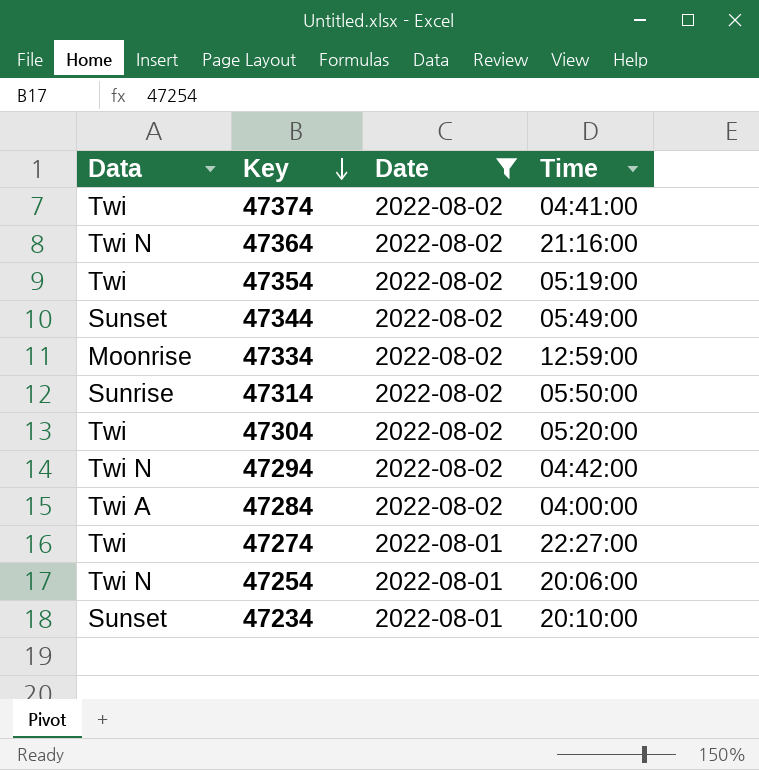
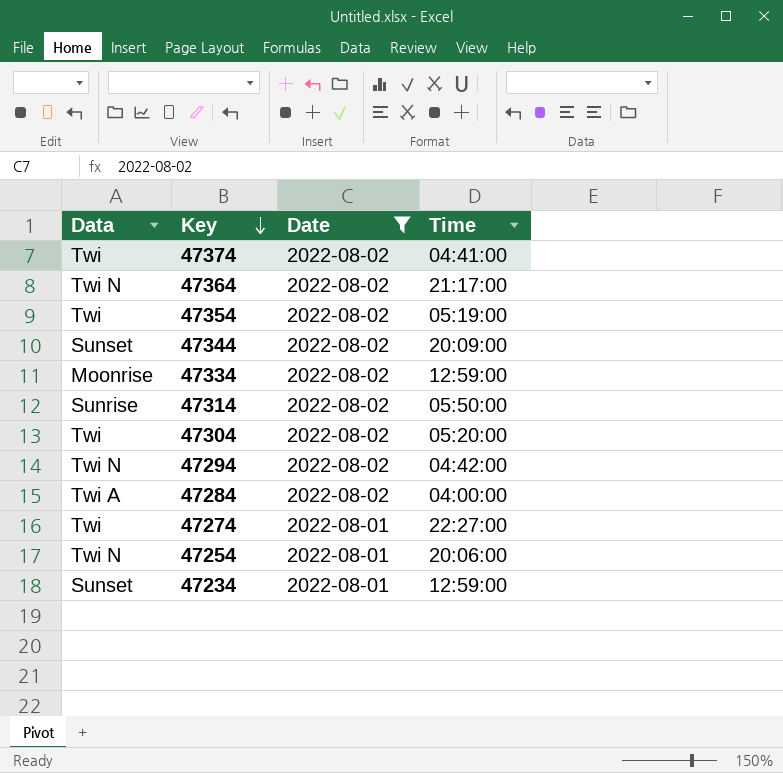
47364 | Time: 21:16:00 -> 21:17:00
47344 | Time: 05:49:00 -> 20:09:00
47234 | Time: 20:10:00 -> 12:59:00

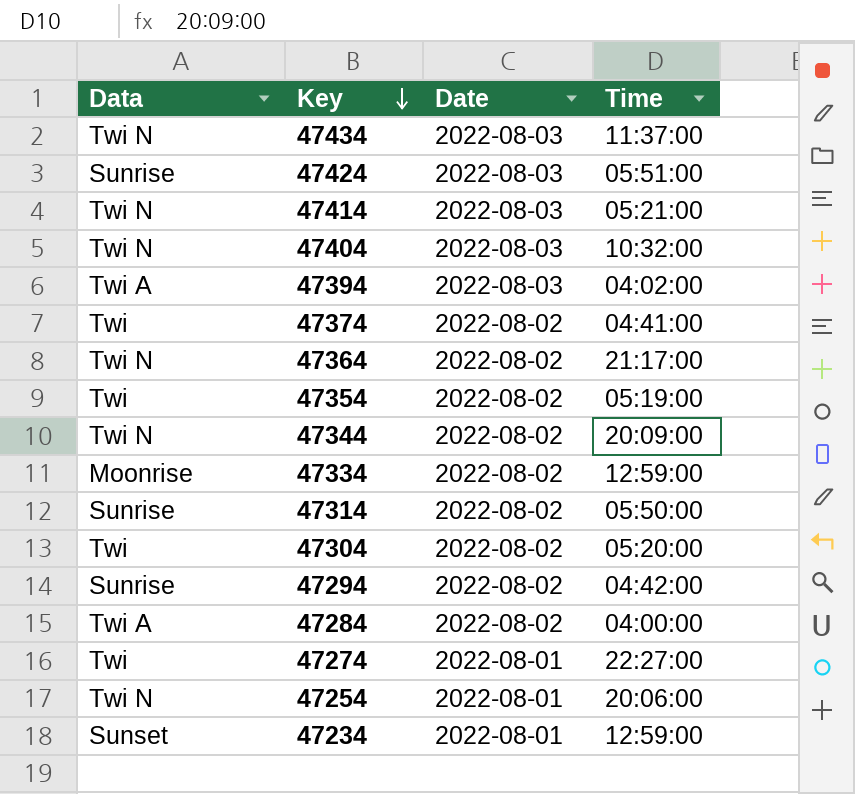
filter: Date != 2022-08-03 -> none
47344 | Data: Sunset -> Twi N
47294 | Data: Twi N -> Sunrise

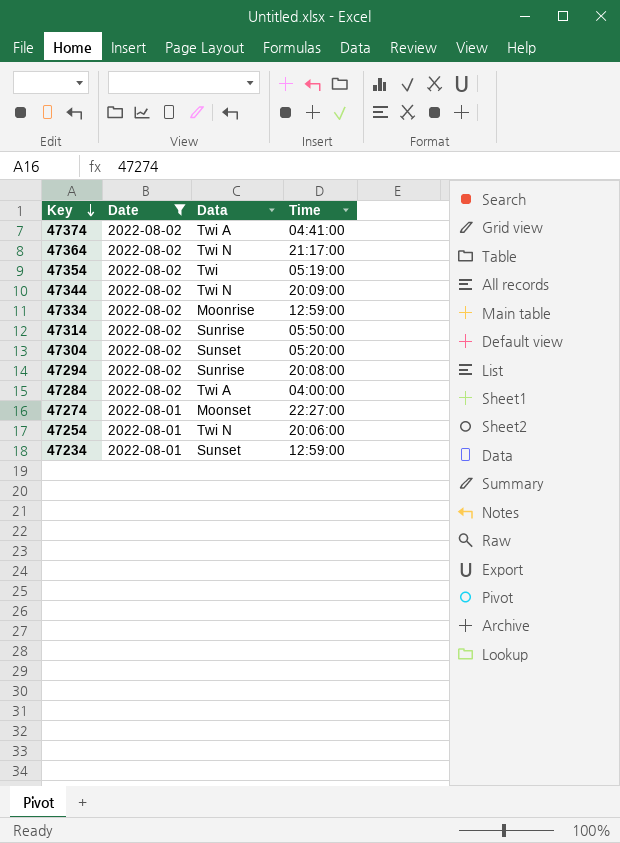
filter: none -> Date != 2022-08-03
column Data | position: 1 -> 3
47374 | Data: Twi -> Twi A
47304 | Data: Twi -> Sunset
47294 | Time: 04:42:00 -> 20:08:00
47274 | Data: Twi -> Moonset

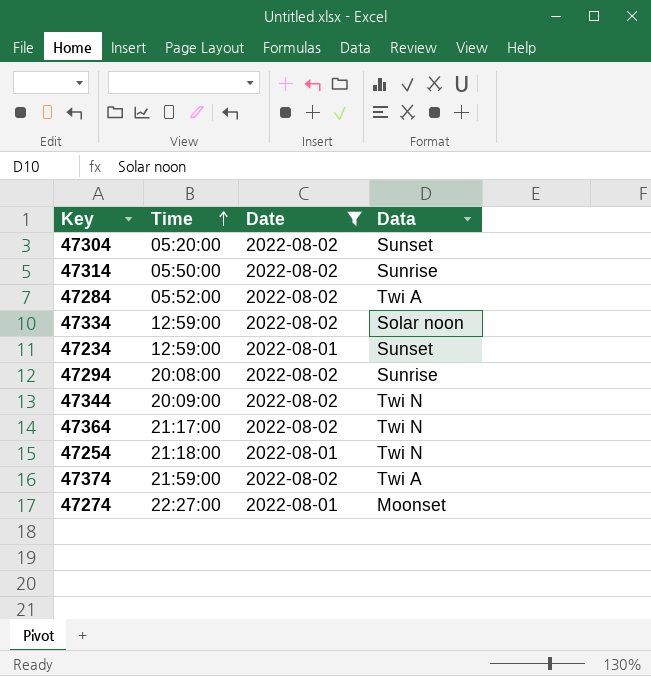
row order: Key descending -> Time ascending
column Time | position: 4 -> 2
row 47354: 2022-08-02 | Twi | 05:19:00 -> none
47284 | Time: 04:00:00 -> 05:52:00
47334 | Data: Moonrise -> Solar noon
47254 | Time: 20:06:00 -> 21:18:00
47374 | Time: 04:41:00 -> 21:59:00

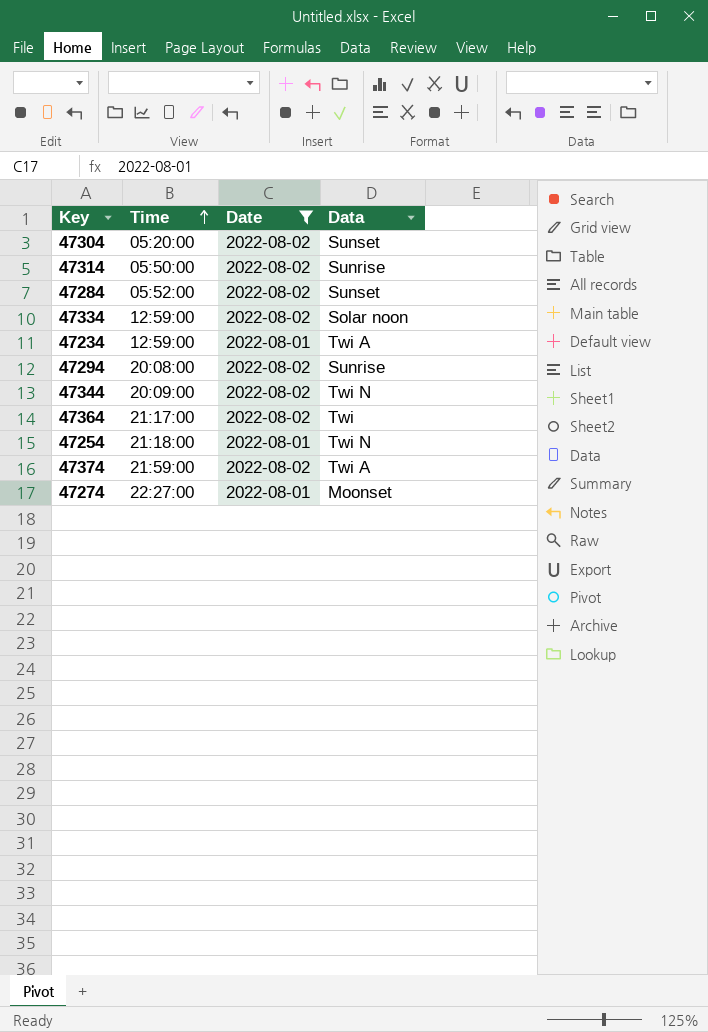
47284 | Data: Twi A -> Sunset
47234 | Data: Sunset -> Twi A
47364 | Data: Twi N -> Twi

